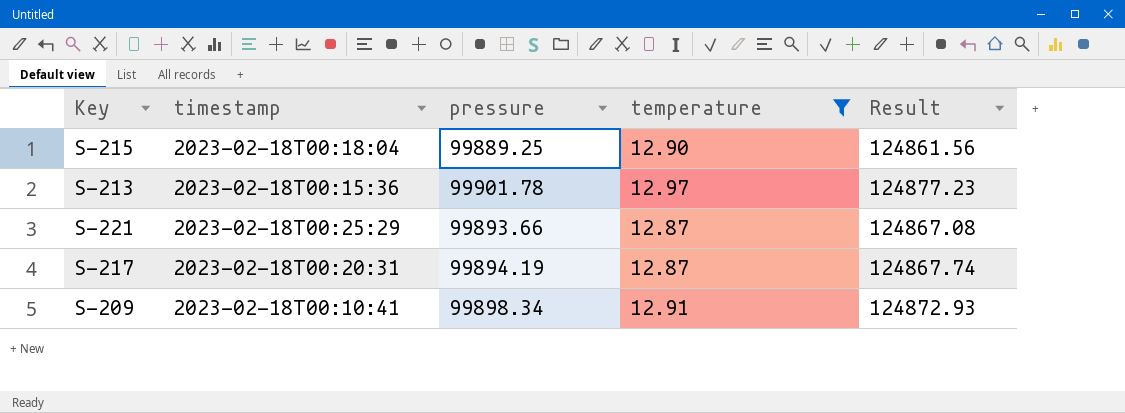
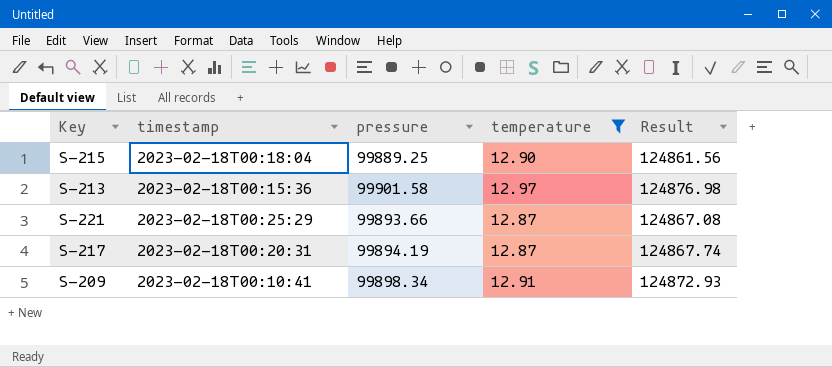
S-213 | pressure: 99901.78 -> 99901.58
S-213 | Result: 124877.23 -> 124876.98

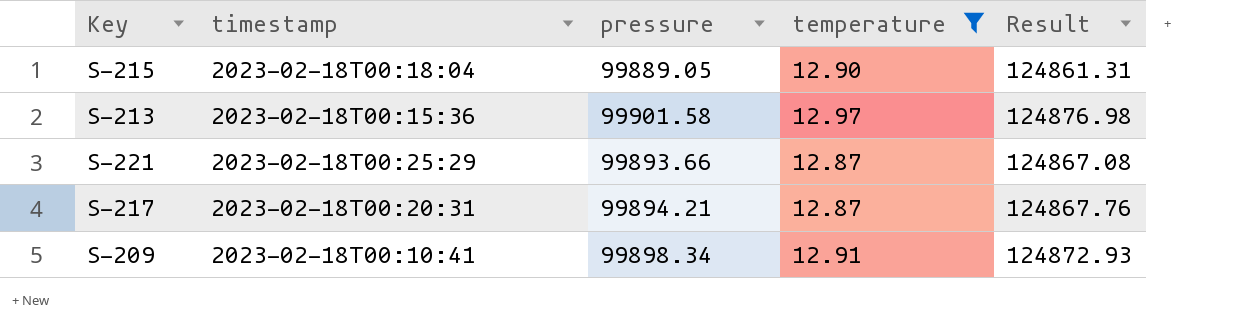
S-215 | pressure: 99889.25 -> 99889.05
S-215 | Result: 124861.56 -> 124861.31
S-217 | pressure: 99894.19 -> 99894.21
S-217 | Result: 124867.74 -> 124867.76

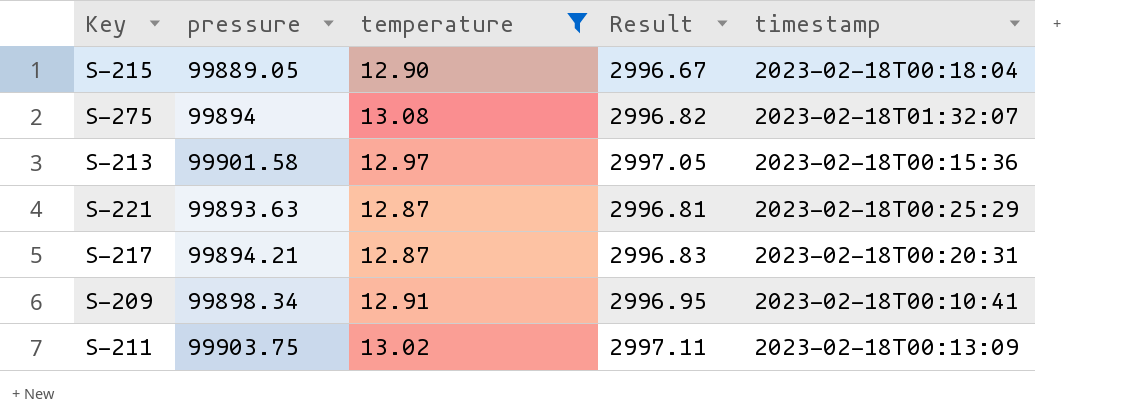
column Result | formula: [pressure] * 1.25 -> [pressure] * 0.03
column timestamp | position: 2 -> 5
row S-275: none -> 99894 | 13.08 | 2996.82 | 2023-02-18T01:32:07
S-221 | pressure: 99893.66 -> 99893.63
row S-211: none -> 99903.75 | 13.02 | 2997.11 | 2023-02-18T00:13:09

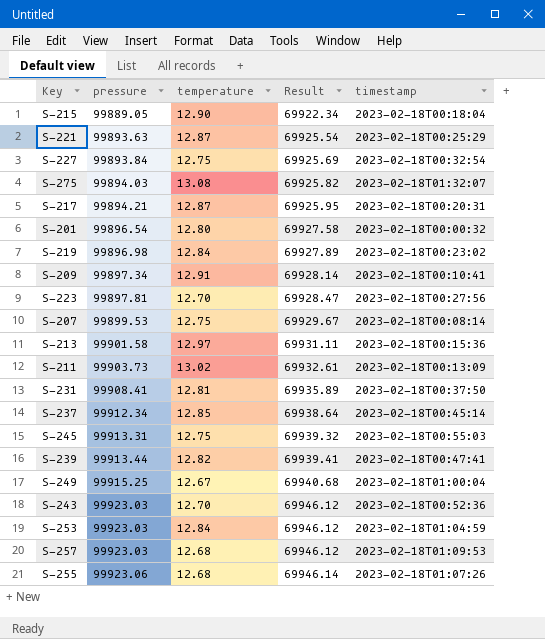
filter: temperature >= 12.87 -> none
row order: none -> pressure ascending
column Result | formula: [pressure] * 0.03 -> [pressure] * 0.7
S-275 | pressure: 99894 -> 99894.03
S-209 | pressure: 99898.34 -> 99897.34
S-211 | pressure: 99903.75 -> 99903.73

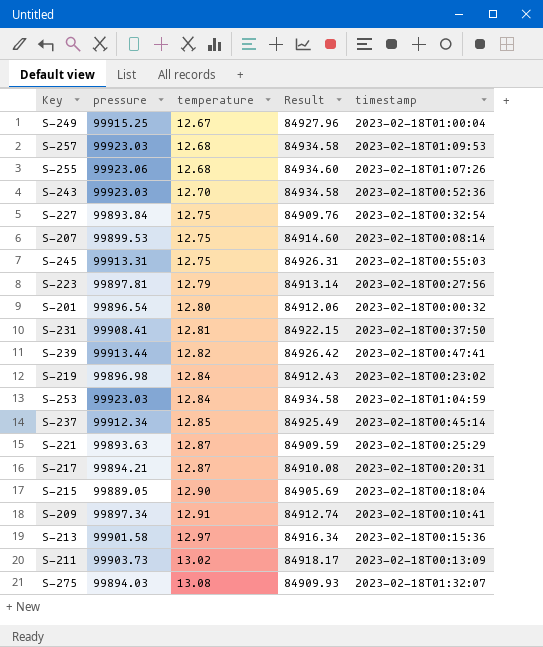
row order: pressure ascending -> temperature ascending
column Result | formula: [pressure] * 0.7 -> [pressure] * 0.85
S-223 | temperature: 12.70 -> 12.79

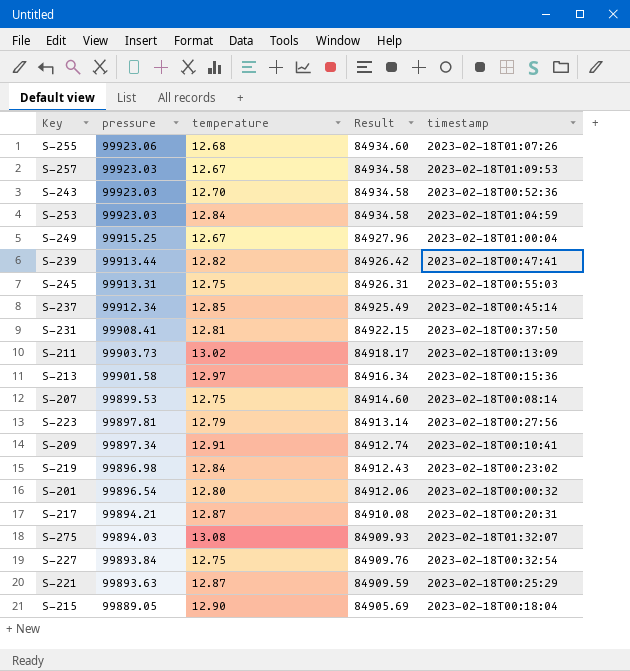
row order: temperature ascending -> pressure descending
S-257 | temperature: 12.68 -> 12.67

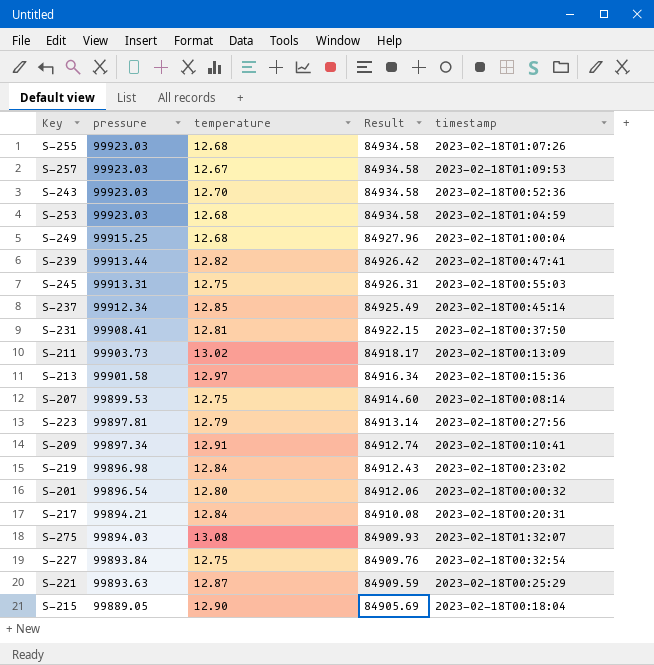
S-255 | pressure: 99923.06 -> 99923.03
S-255 | Result: 84934.60 -> 84934.58
S-253 | temperature: 12.84 -> 12.68
S-249 | temperature: 12.67 -> 12.68
S-217 | temperature: 12.87 -> 12.84

